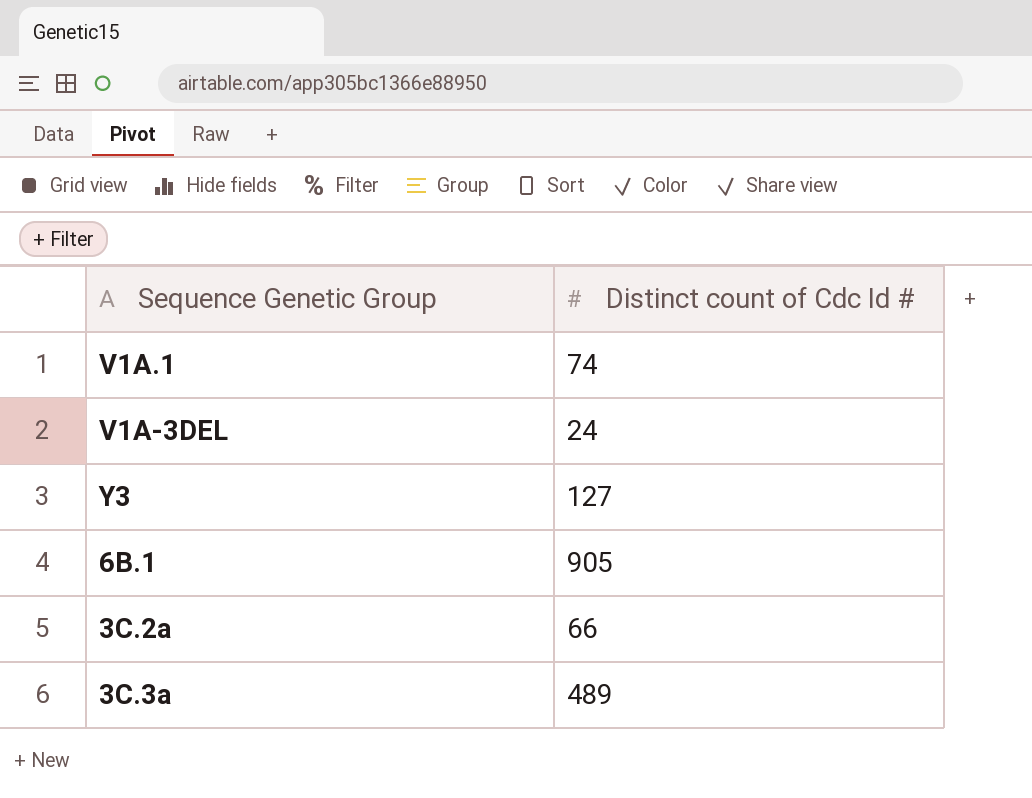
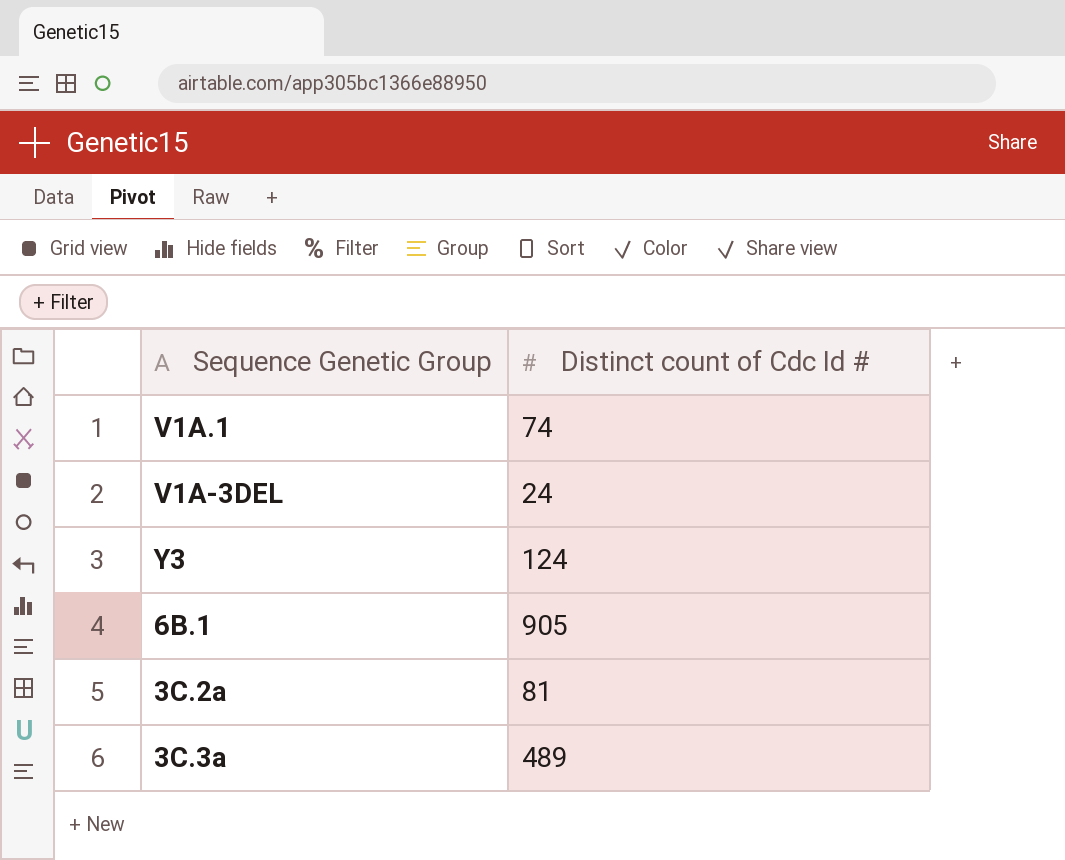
Y3 | Distinct count of Cdc Id #: 127 -> 124
3C.2a | Distinct count of Cdc Id #: 66 -> 81

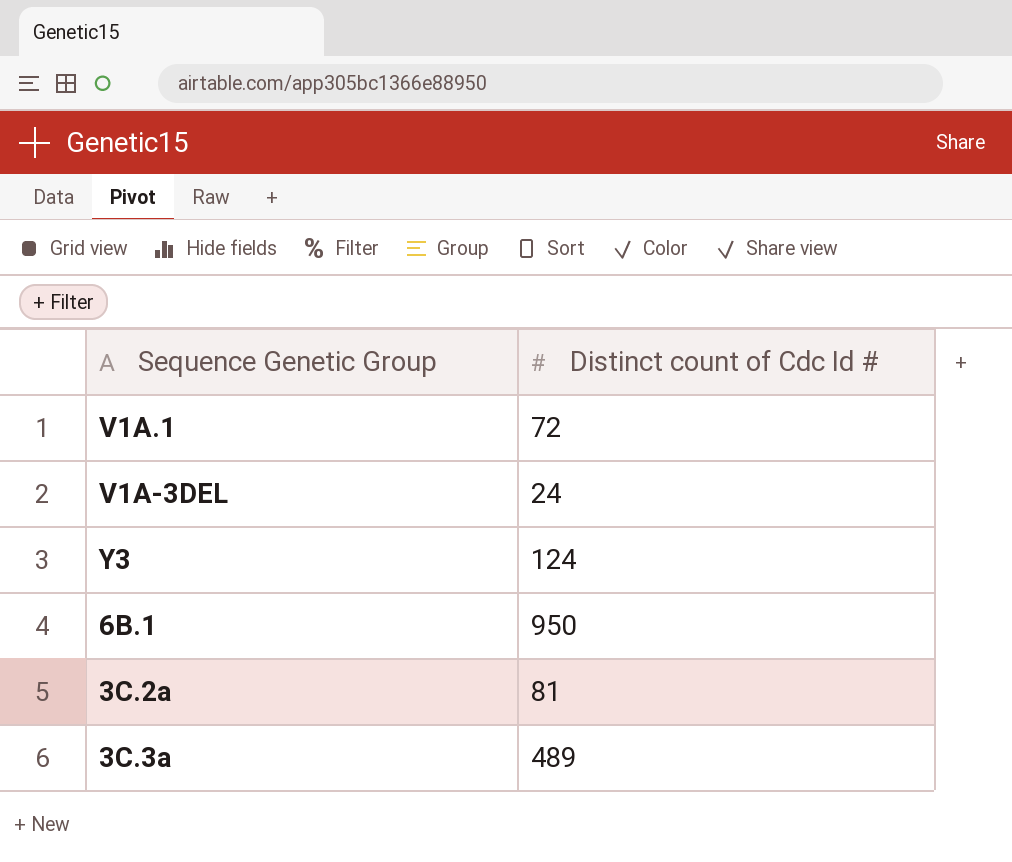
V1A.1 | Distinct count of Cdc Id #: 74 -> 72
6B.1 | Distinct count of Cdc Id #: 905 -> 950

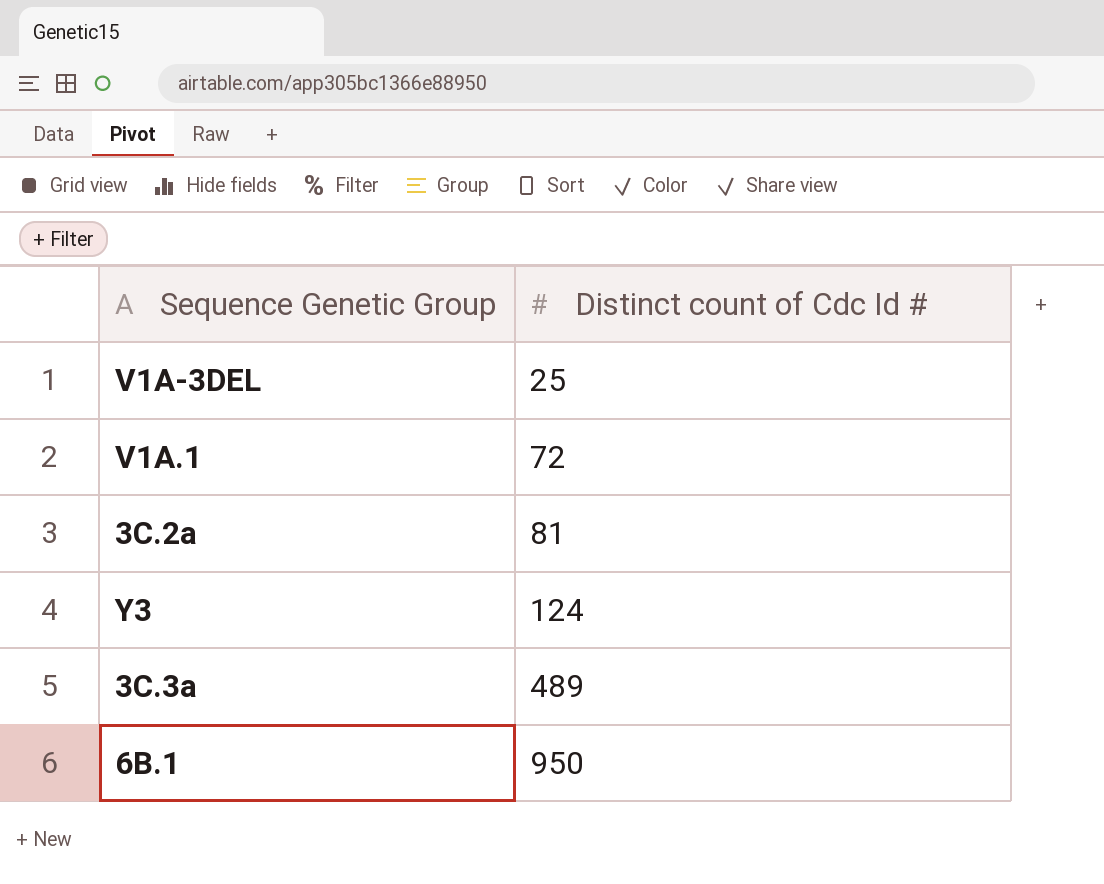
row order: none -> Distinct count of Cdc Id # ascending
V1A-3DEL | Distinct count of Cdc Id #: 24 -> 25

